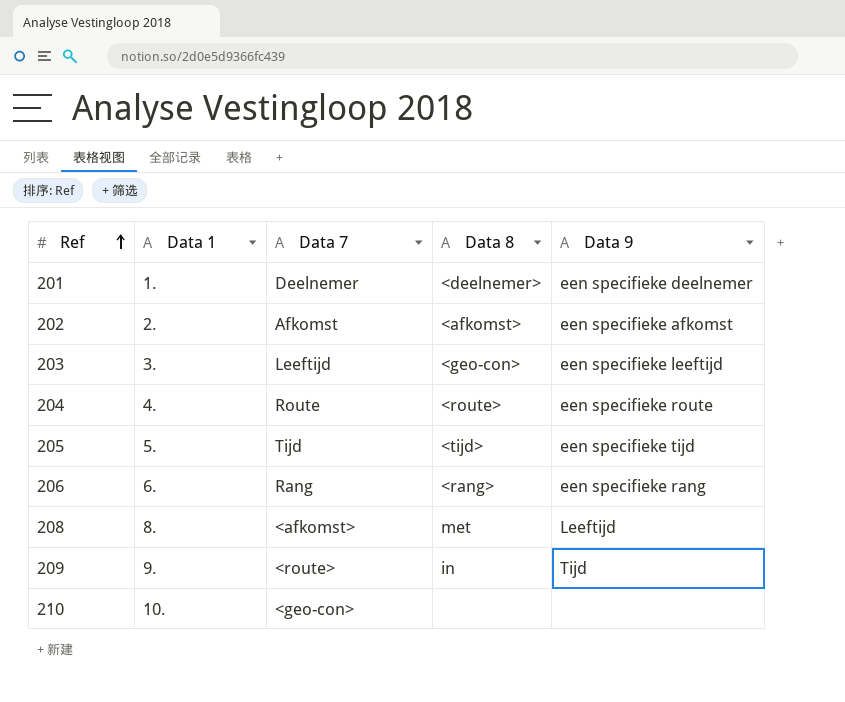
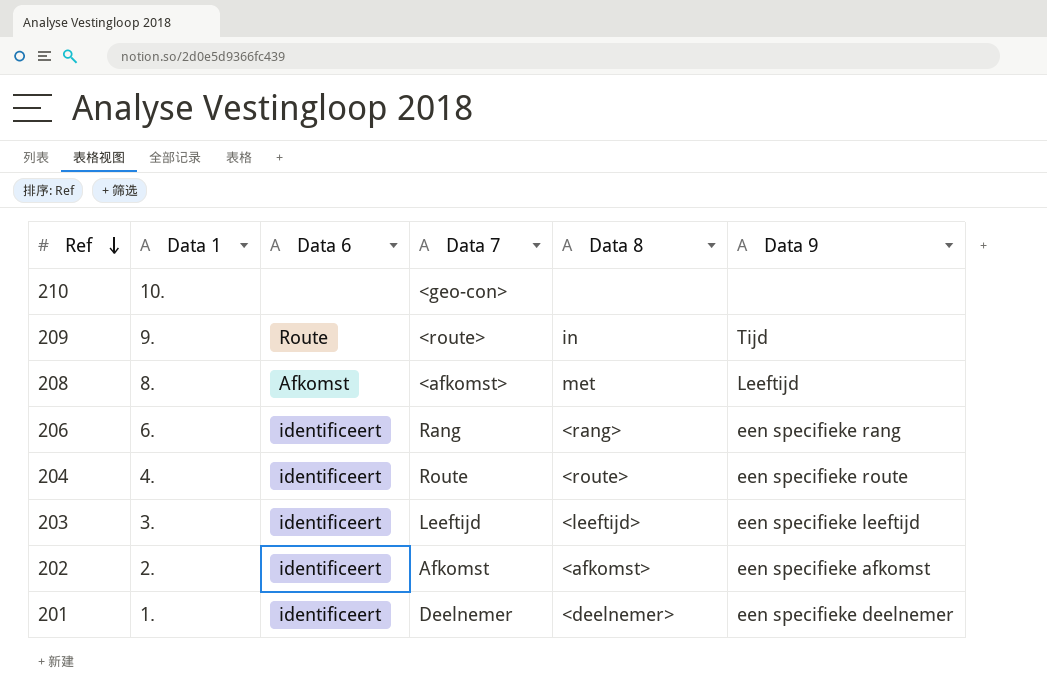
row order: Ref ascending -> Ref descending
column Data 6 | position: none -> 3
row 205: 5. | Tijd | <tijd> | een specifieke tijd -> none
203 | Data 8: <geo-con> -> <leeftijd>

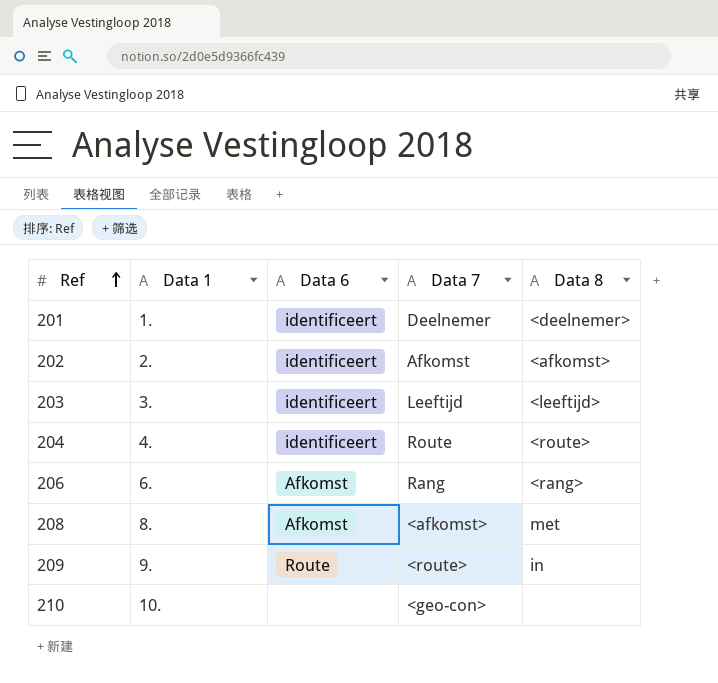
row order: Ref descending -> Ref ascending
column Data 9 | position: 6 -> none
206 | Data 6: identificeert -> Afkomst

